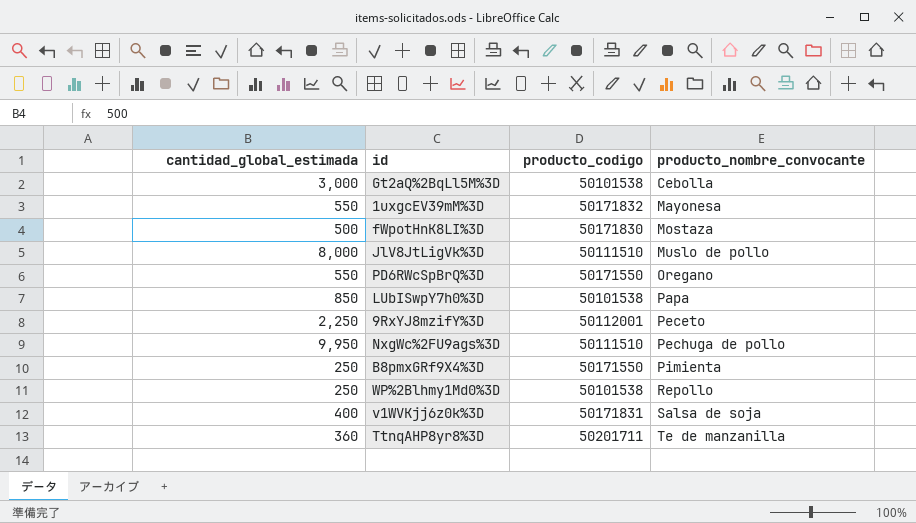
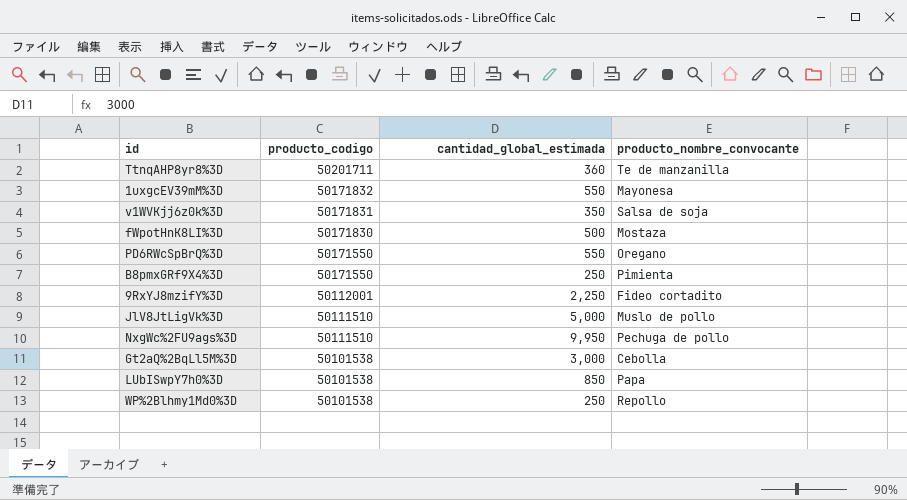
row order: producto_nombre_convocante ascending -> producto_codigo descending
column cantidad_global_estimada | position: 1 -> 3
v1WVKjj6z0k%3D | cantidad_global_estimada: 400 -> 350
9RxYJ8mzifY%3D | producto_nombre_convocante: Peceto -> Fideo cortadito
JlV8JtLigVk%3D | cantidad_global_estimada: 8,000 -> 5,000

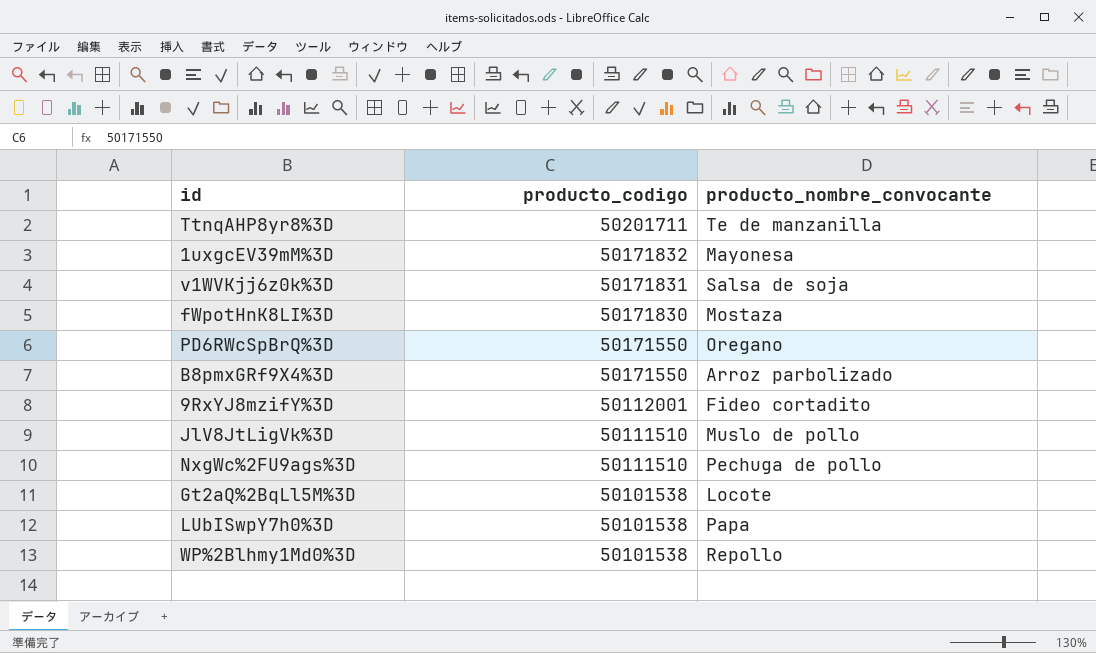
column cantidad_global_estimada | position: 3 -> none
B8pmxGRf9X4%3D | producto_nombre_convocante: Pimienta -> Arroz parbolizado
Gt2aQ%2BqLl5M%3D | producto_nombre_convocante: Cebolla -> Locote

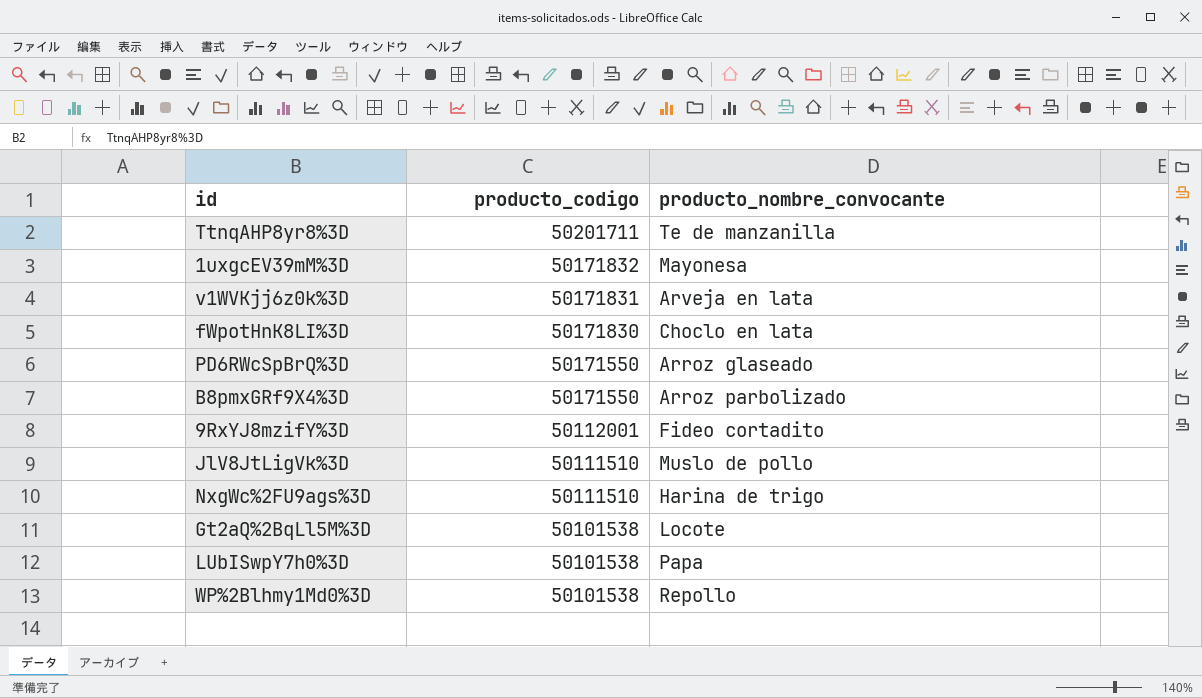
v1WVKjj6z0k%3D | producto_nombre_convocante: Salsa de soja -> Arveja en lata
fWpotHnK8LI%3D | producto_nombre_convocante: Mostaza -> Choclo en lata
PD6RWcSpBrQ%3D | producto_nombre_convocante: Oregano -> Arroz glaseado
NxgWc%2FU9ags%3D | producto_nombre_convocante: Pechuga de pollo -> Harina de trigo

